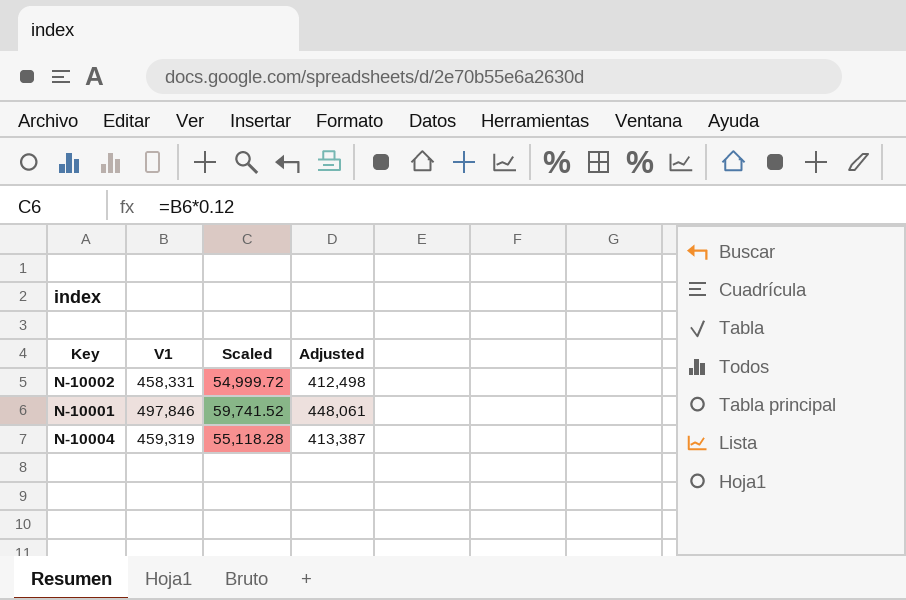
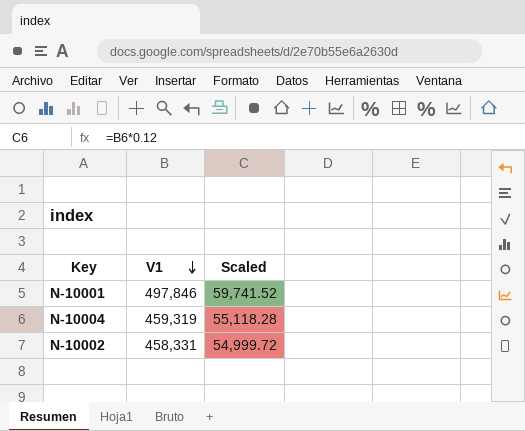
row order: none -> V1 descending
column Adjusted | formula: [V1] * 0.9 -> none

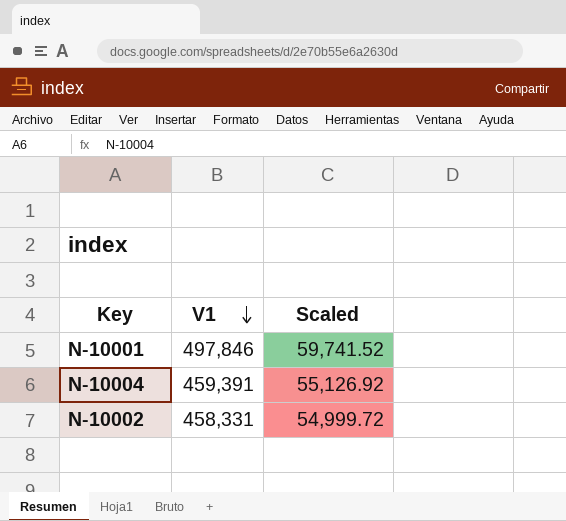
N-10004 | V1: 459,319 -> 459,391
N-10004 | Scaled: 55,118.28 -> 55,126.92

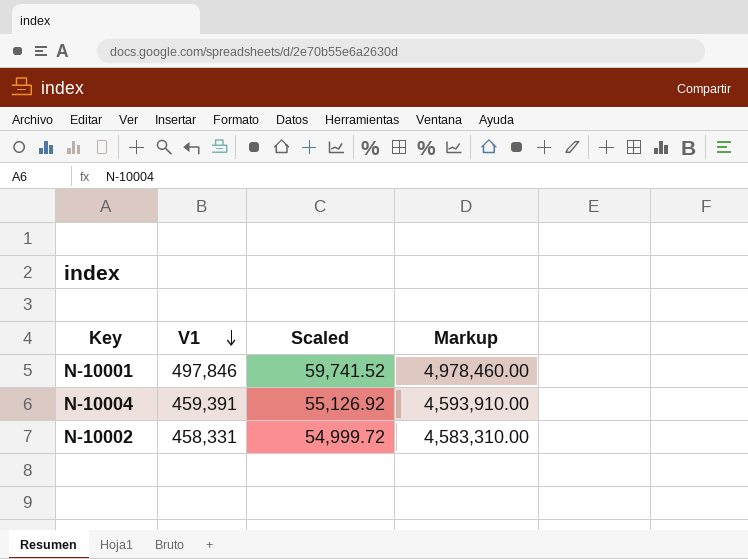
column Markup | formula: none -> [V1] * 10

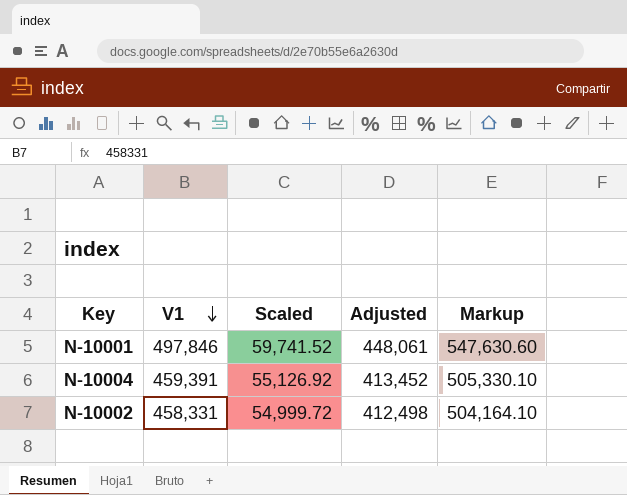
column Adjusted | formula: none -> [V1] * 0.9
column Markup | formula: [V1] * 10 -> [V1] * 1.1

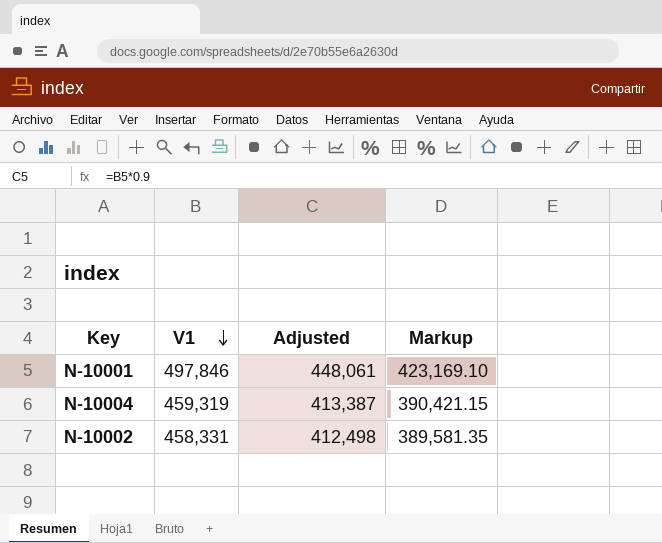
column Scaled | formula: [V1] * 0.12 -> none
column Markup | formula: [V1] * 1.1 -> [V1] * 0.85
N-10004 | V1: 459,391 -> 459,319
N-10004 | Adjusted: 413,452 -> 413,387

